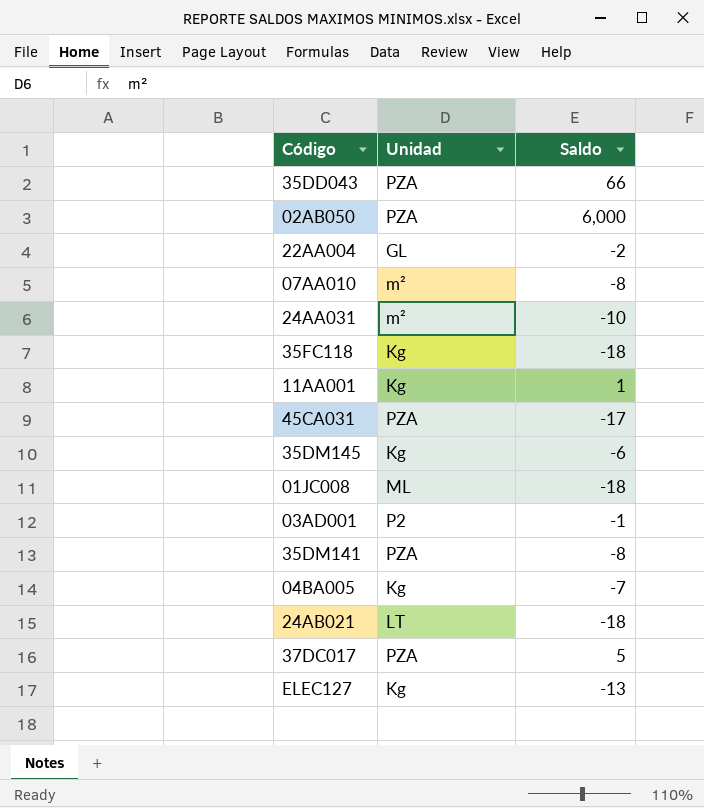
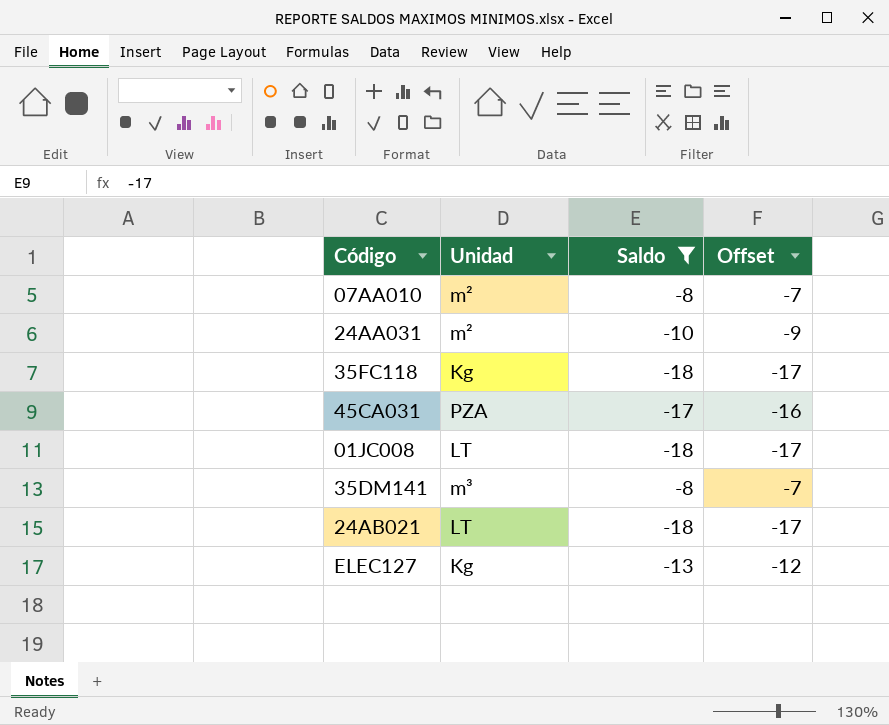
filter: none -> Saldo <= -8
column Offset | formula: none -> [Saldo] + 1
01JC008 | Unidad: ML -> LT
35DM141 | Unidad: PZA -> m³

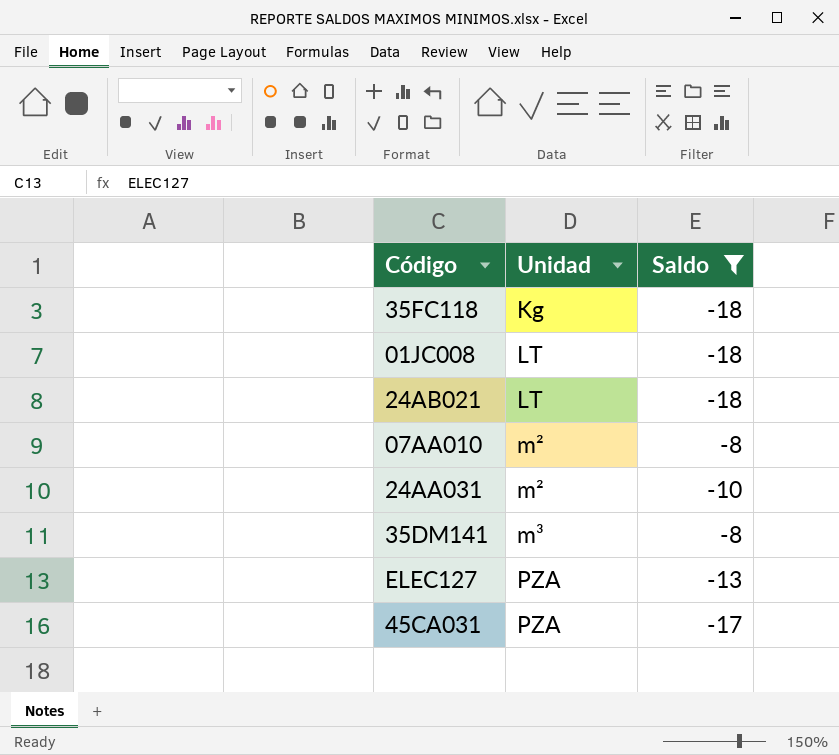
row order: none -> Unidad ascending
column Offset | formula: [Saldo] + 1 -> none
ELEC127 | Unidad: Kg -> PZA

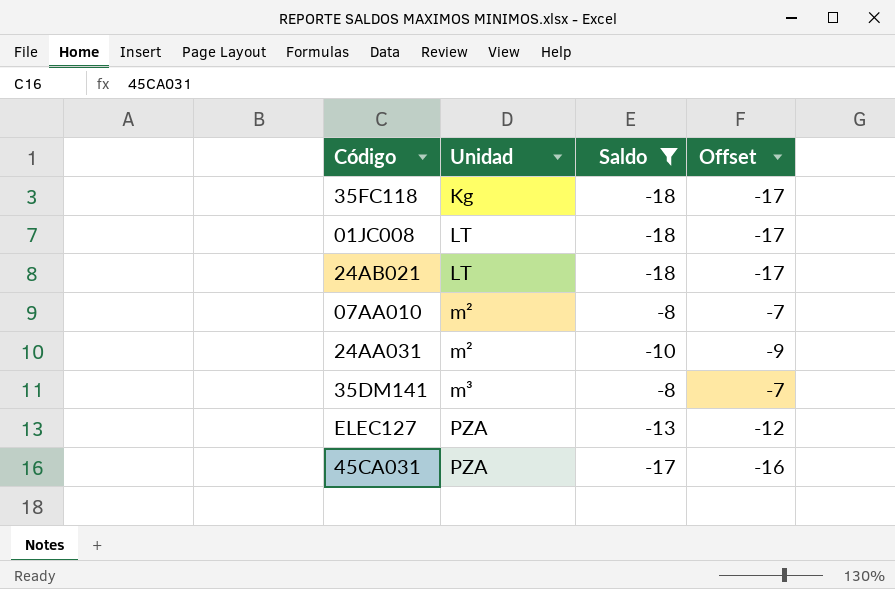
column Offset | formula: none -> [Saldo] + 1

